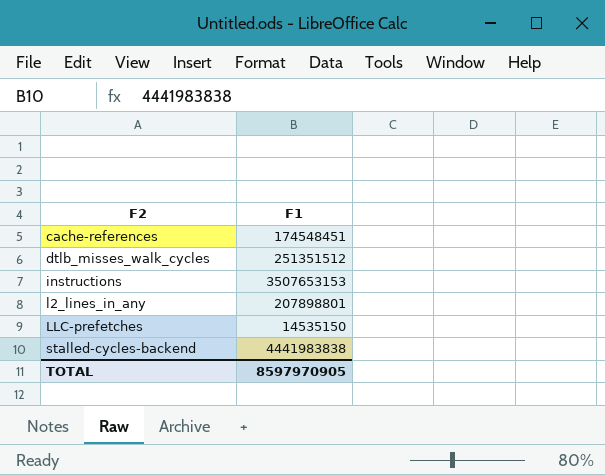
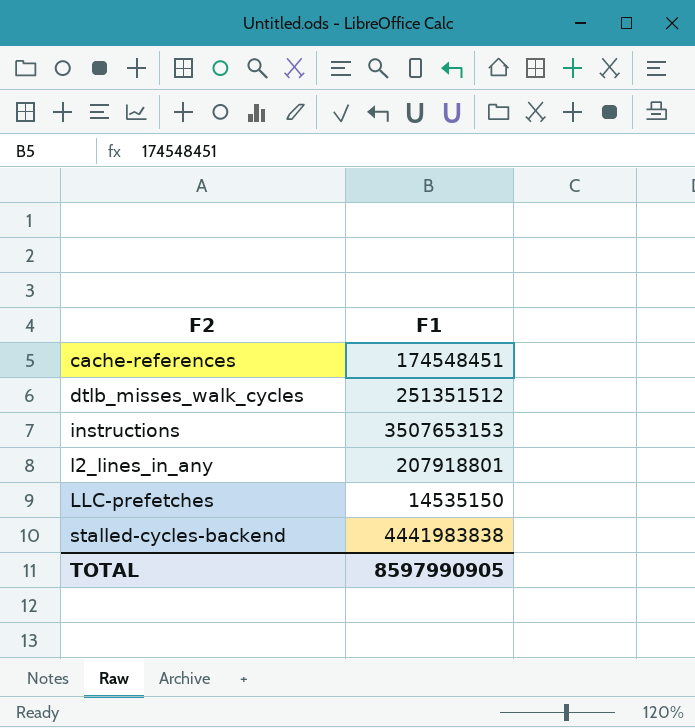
l2_lines_in_any | F1: 207898801 -> 207918801
TOTAL | F1: 8597970905 -> 8597990905

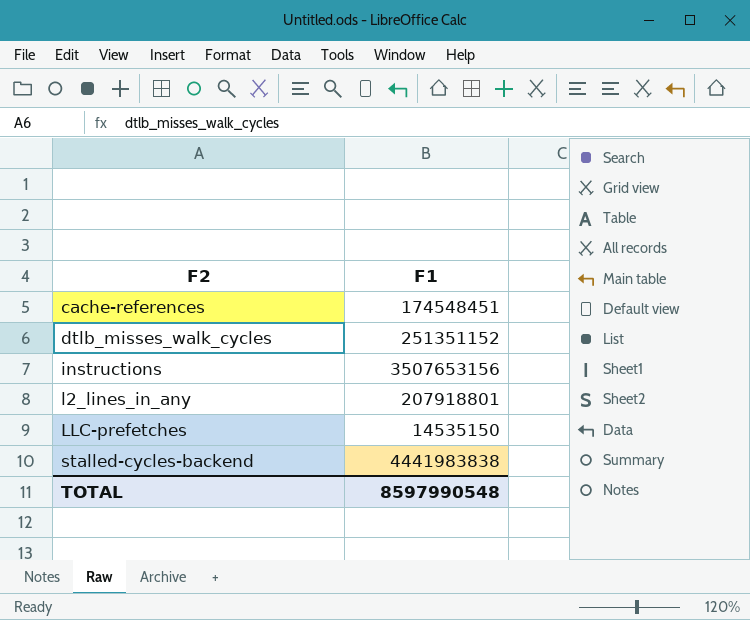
dtlb_misses_walk_cycles | F1: 251351512 -> 251351152
instructions | F1: 3507653153 -> 3507653156
TOTAL | F1: 8597990905 -> 8597990548

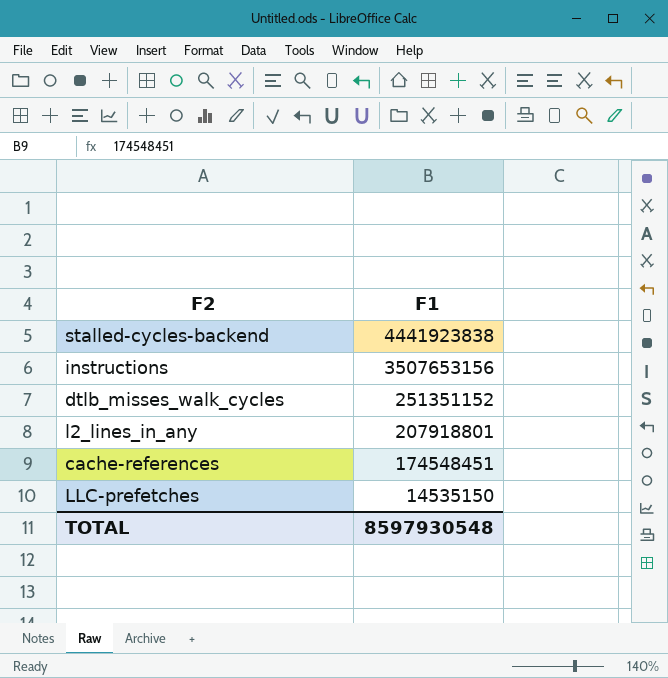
row order: F2 ascending -> F1 descending
stalled-cycles-backend | F1: 4441983838 -> 4441923838
TOTAL | F1: 8597990548 -> 8597930548

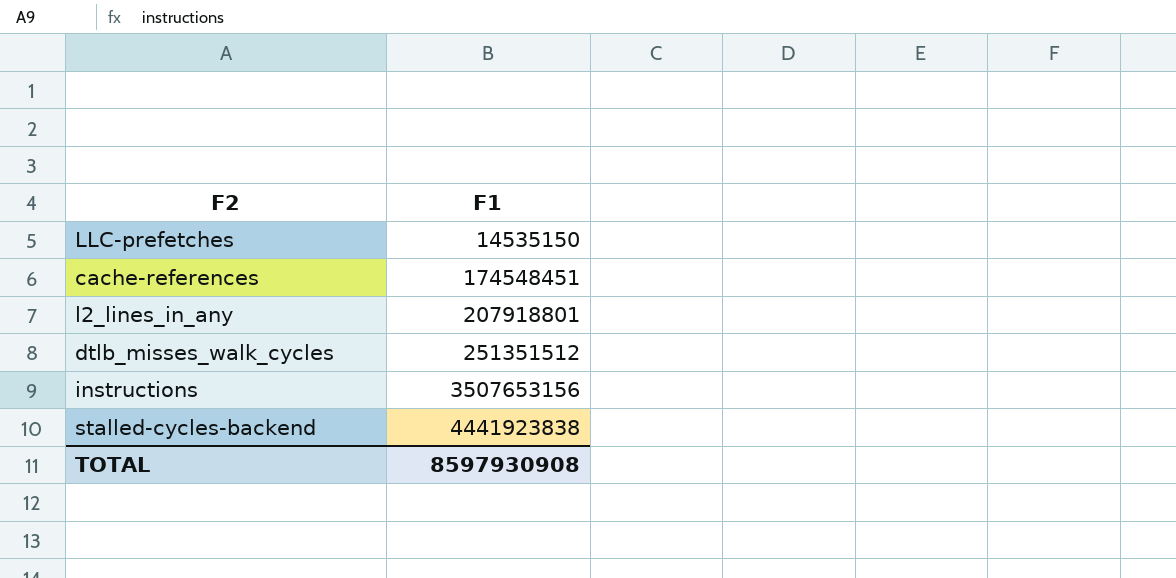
row order: F1 descending -> F1 ascending
dtlb_misses_walk_cycles | F1: 251351152 -> 251351512
TOTAL | F1: 8597930548 -> 8597930908

